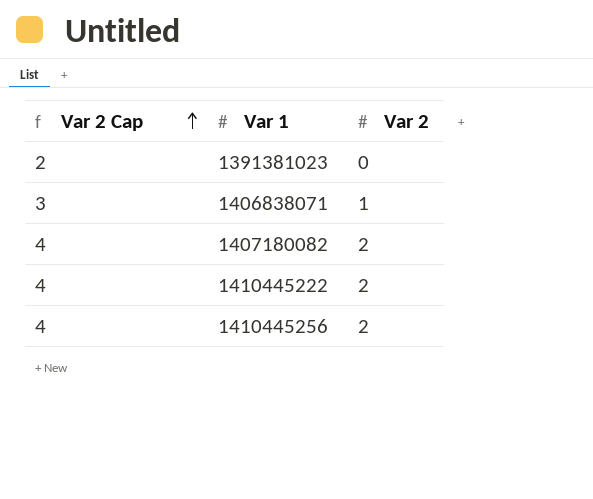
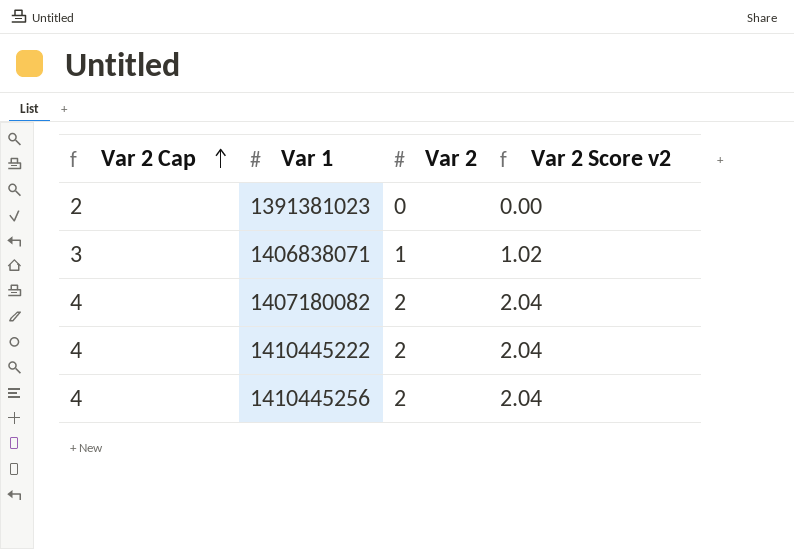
column Var 2 Score v2 | formula: none -> [Var 2] * 1.02

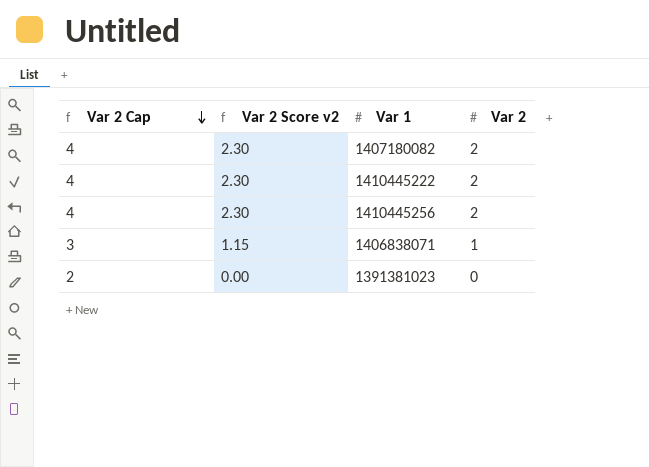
row order: Var 2 Cap ascending -> Var 2 Cap descending
column Var 2 Score v2 | formula: [Var 2] * 1.02 -> [Var 2] * 1.15
column Var 2 Score v2 | position: 4 -> 2

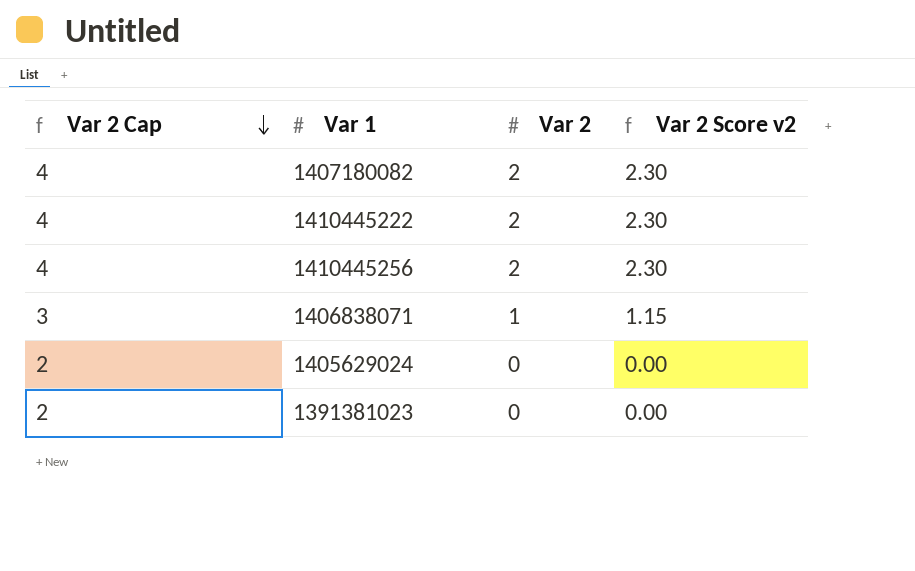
column Var 2 Score v2 | position: 2 -> 4
row 1405629024: none -> 2 | 0 | 0.00

